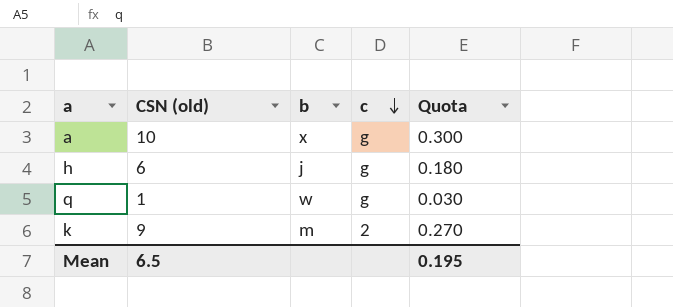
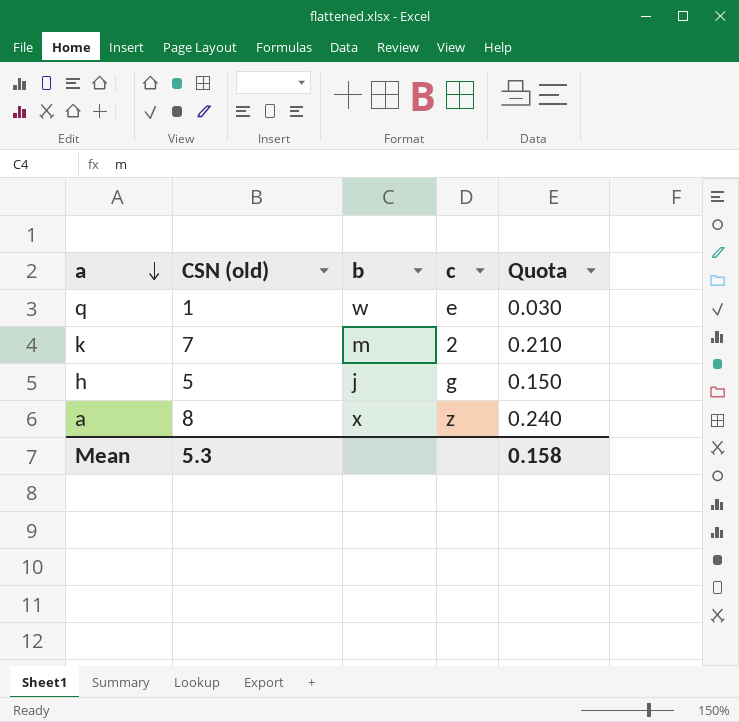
row order: c descending -> a descending
q | c: g -> e
k | CSN (old): 9 -> 7
k | Quota: 0.270 -> 0.210
h | CSN (old): 6 -> 5
h | Quota: 0.180 -> 0.150
a | CSN (old): 10 -> 8
a | c: g -> z
a | Quota: 0.300 -> 0.240
Mean | CSN (old): 6.5 -> 5.3
Mean | Quota: 0.195 -> 0.158

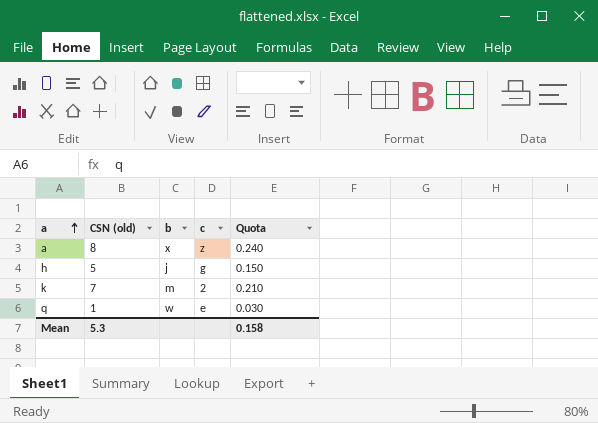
row order: a descending -> a ascending

